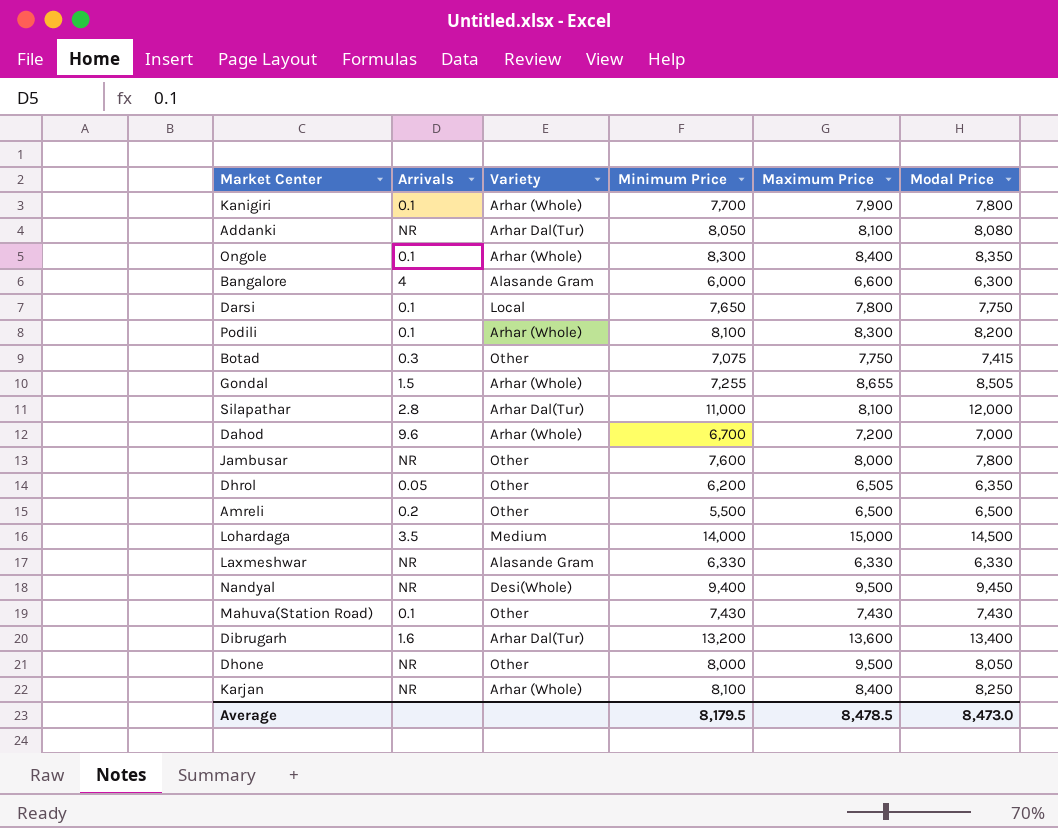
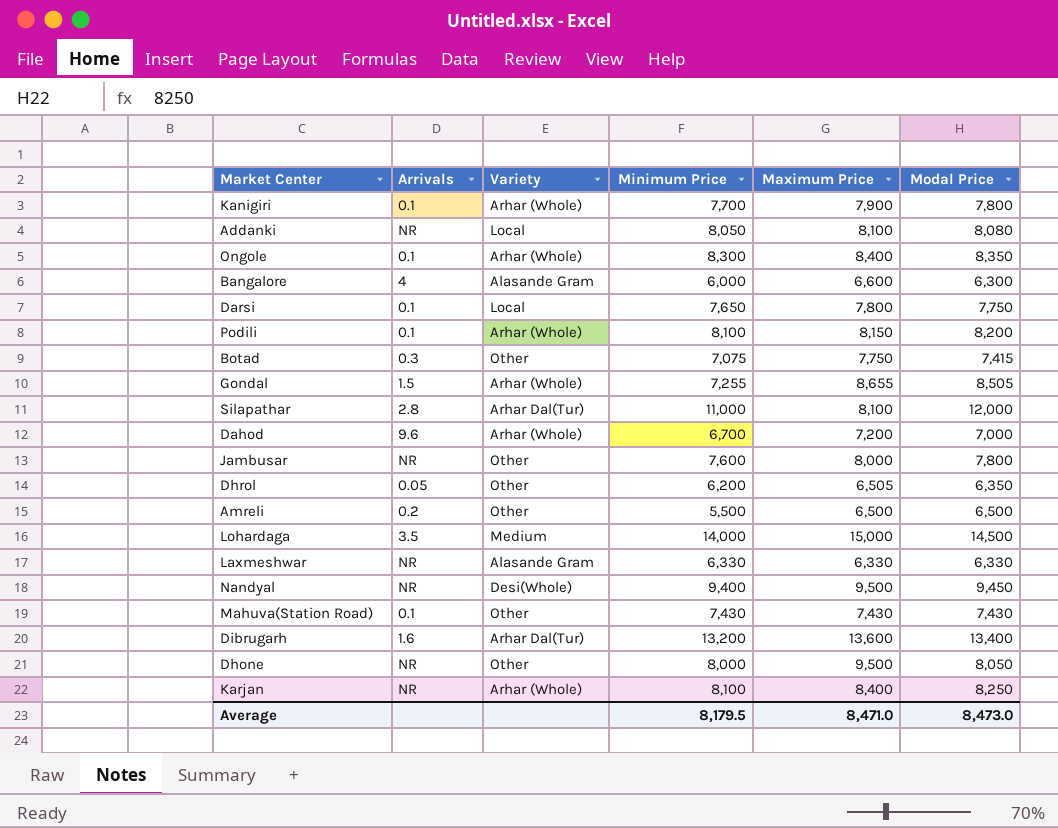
Addanki | Variety: Arhar Dal(Tur) -> Local
Podili | Maximum Price: 8,300 -> 8,150
Average | Maximum Price: 8,478.5 -> 8,471.0

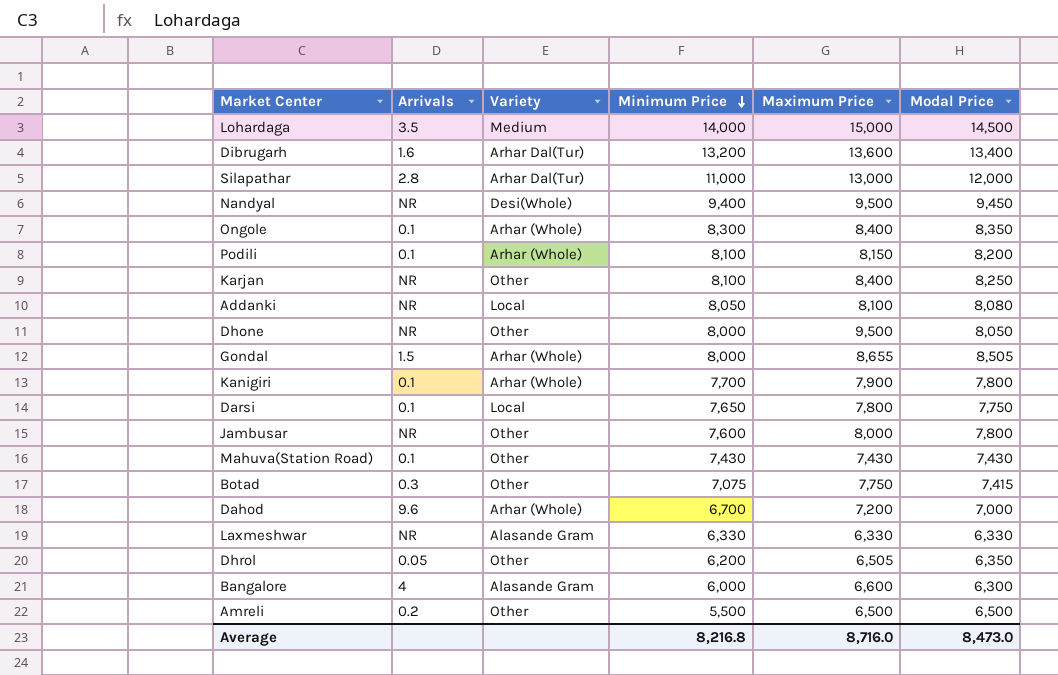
row order: none -> Minimum Price descending
Silapathar | Maximum Price: 8,100 -> 13,000
Karjan | Variety: Arhar (Whole) -> Other
Gondal | Minimum Price: 7,255 -> 8,000
Average | Minimum Price: 8,179.5 -> 8,216.8
Average | Maximum Price: 8,471.0 -> 8,716.0

